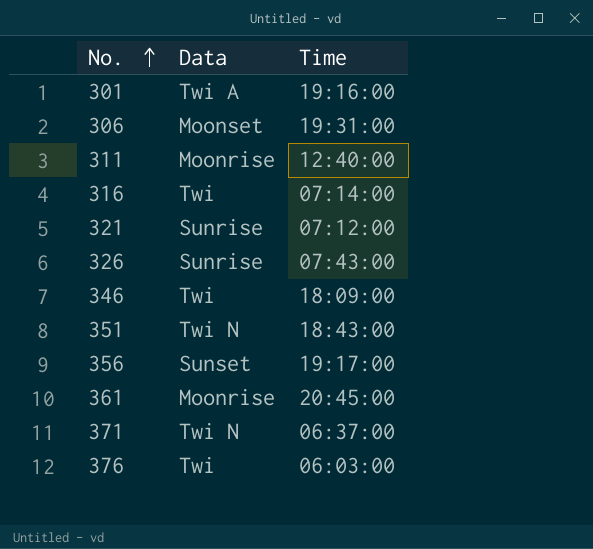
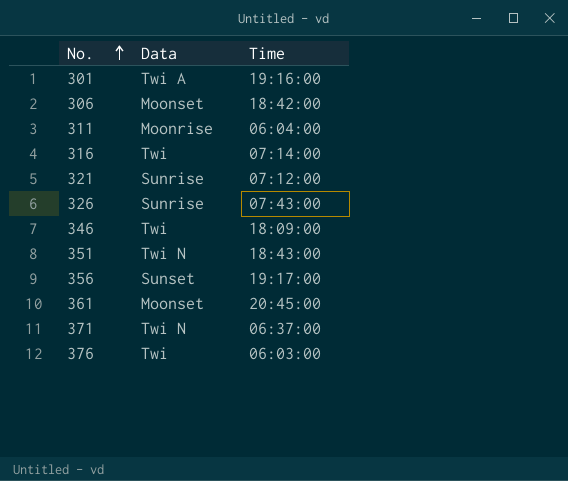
306 | Time: 19:31:00 -> 18:42:00
311 | Time: 12:40:00 -> 06:04:00
361 | Data: Moonrise -> Moonset

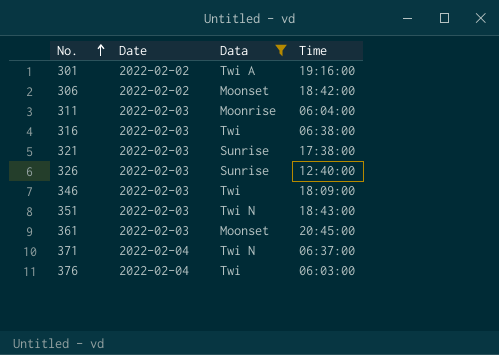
filter: none -> Data != Sunset
column Date | position: none -> 2
316 | Time: 07:14:00 -> 06:38:00
321 | Time: 07:12:00 -> 17:38:00
326 | Time: 07:43:00 -> 12:40:00

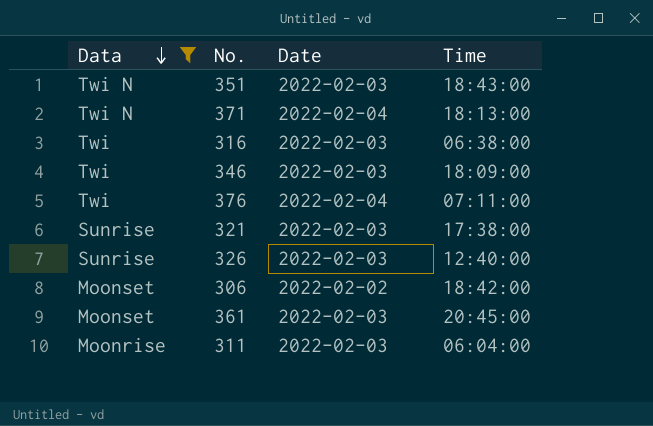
row order: No. ascending -> Data descending
column Data | position: 3 -> 1
row 301: 2022-02-02 | Twi A | 19:16:00 -> none
371 | Time: 06:37:00 -> 18:13:00
376 | Time: 06:03:00 -> 07:11:00

